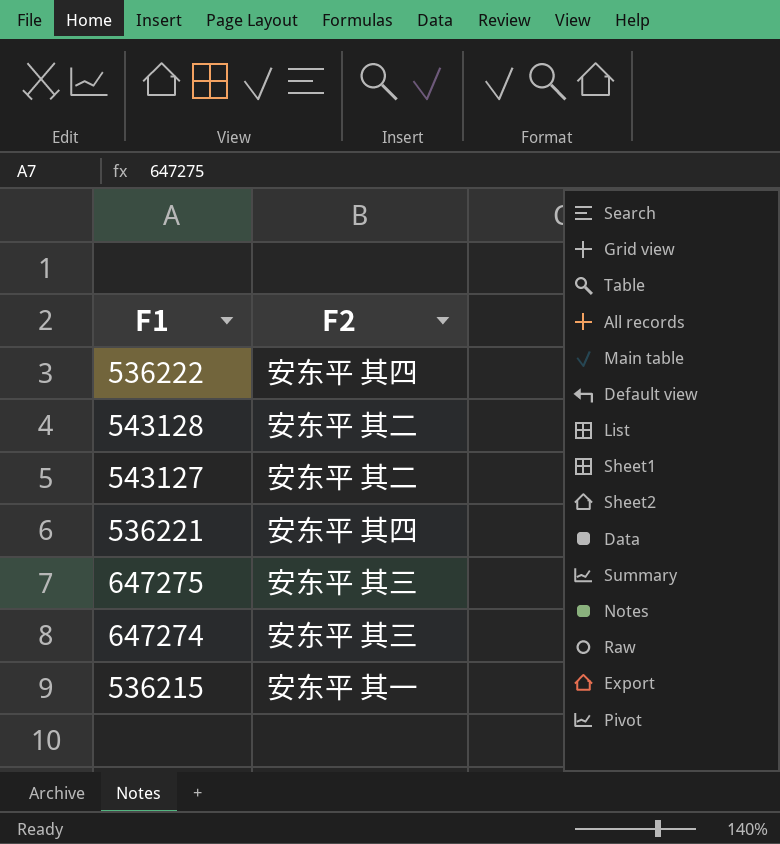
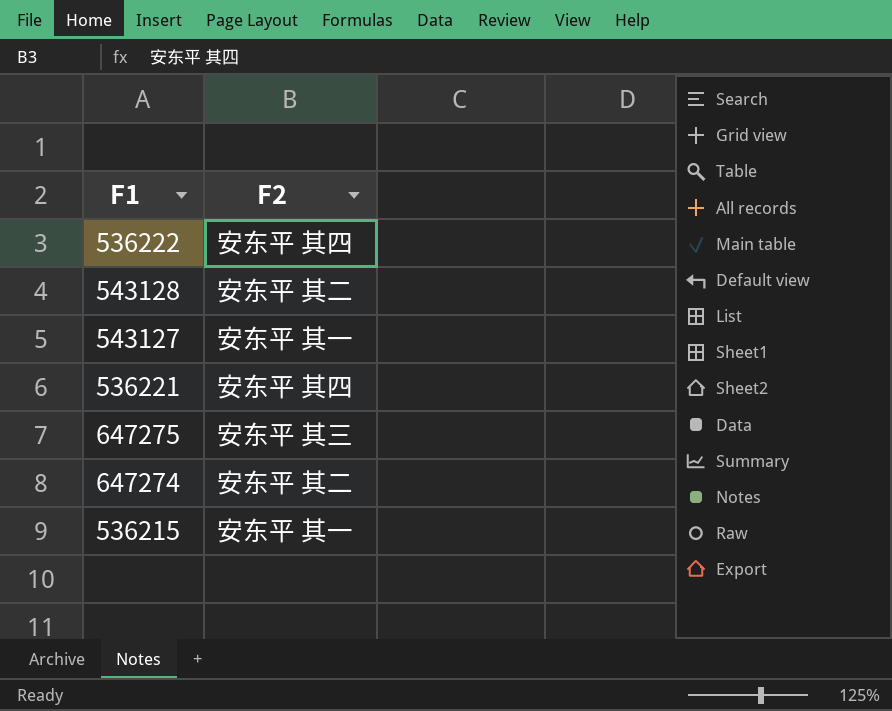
543127 | F2: 安东平 其二 -> 安东平 其一
647274 | F2: 安东平 其三 -> 安东平 其二

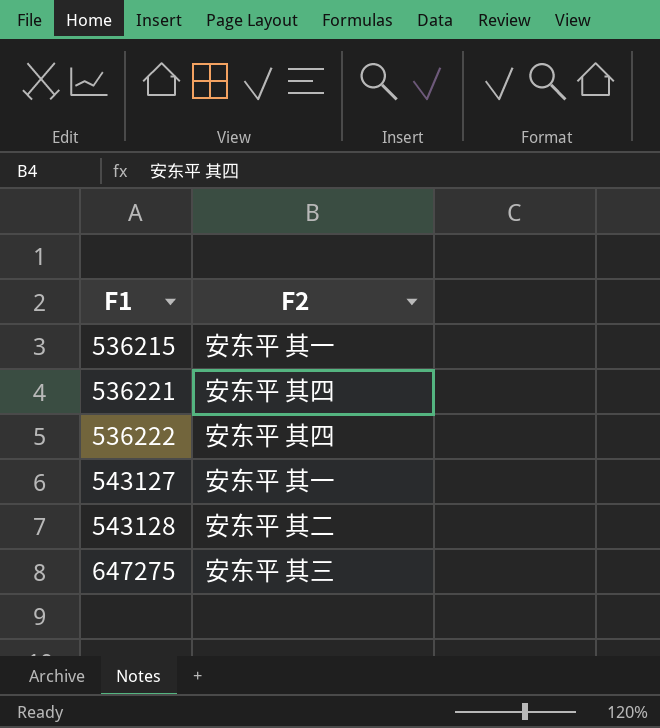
row order: none -> F1 ascending
row 647274: 安东平 其二 -> none

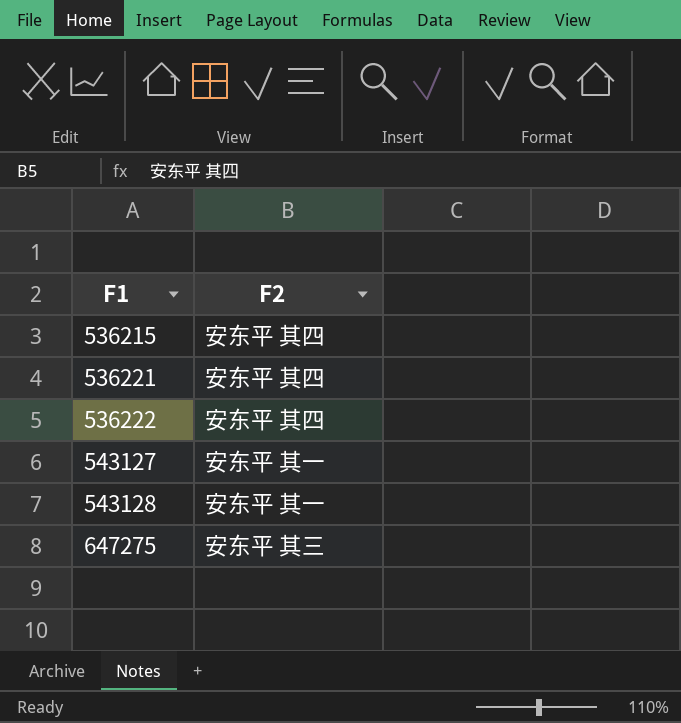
536215 | F2: 安东平 其一 -> 安东平 其四
543128 | F2: 安东平 其二 -> 安东平 其一

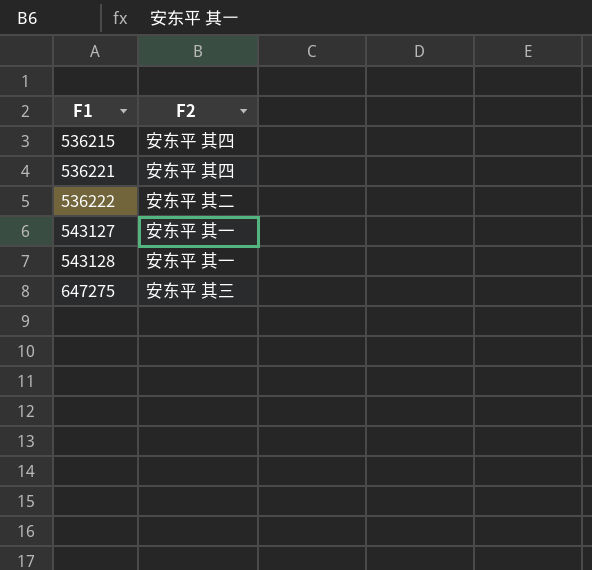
536222 | F2: 安东平 其四 -> 安东平 其二

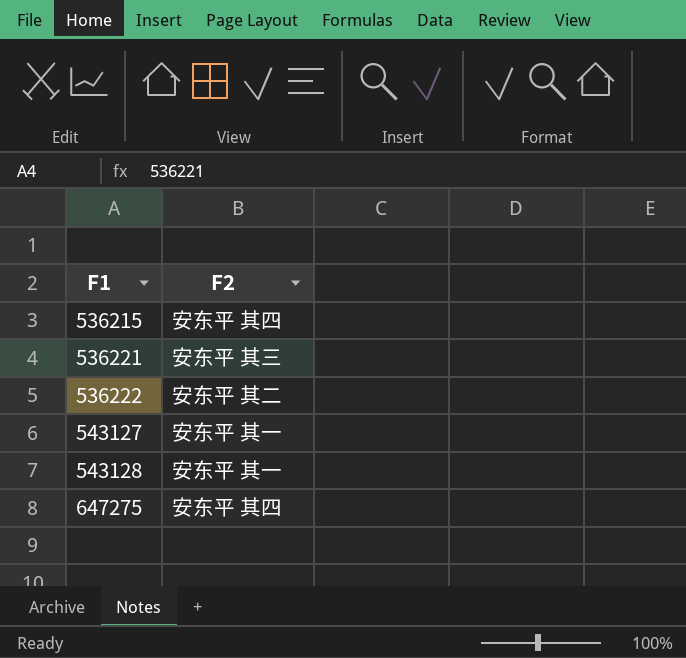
536221 | F2: 安东平 其四 -> 安东平 其三
647275 | F2: 安东平 其三 -> 安东平 其四

